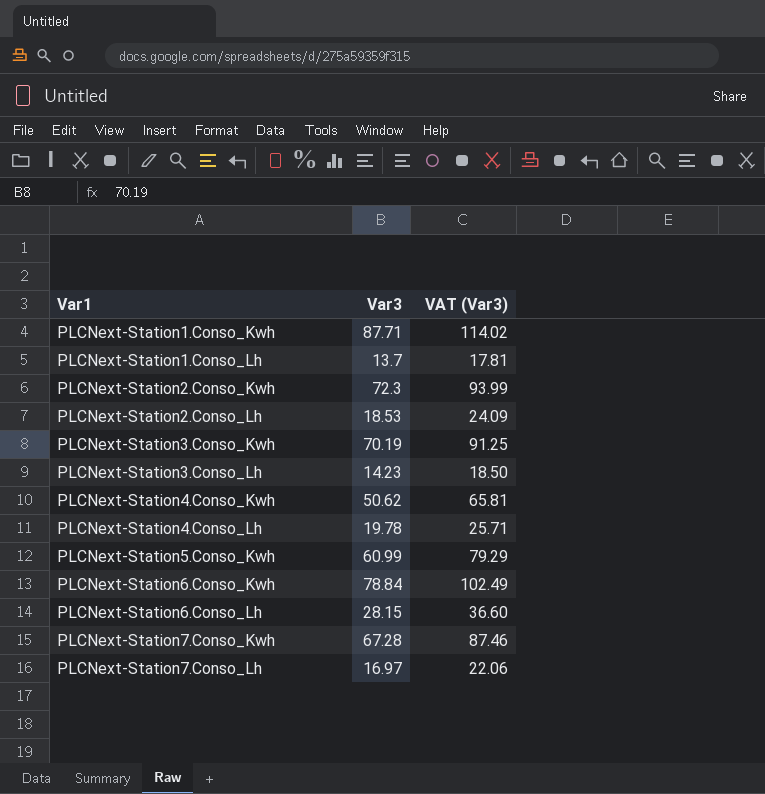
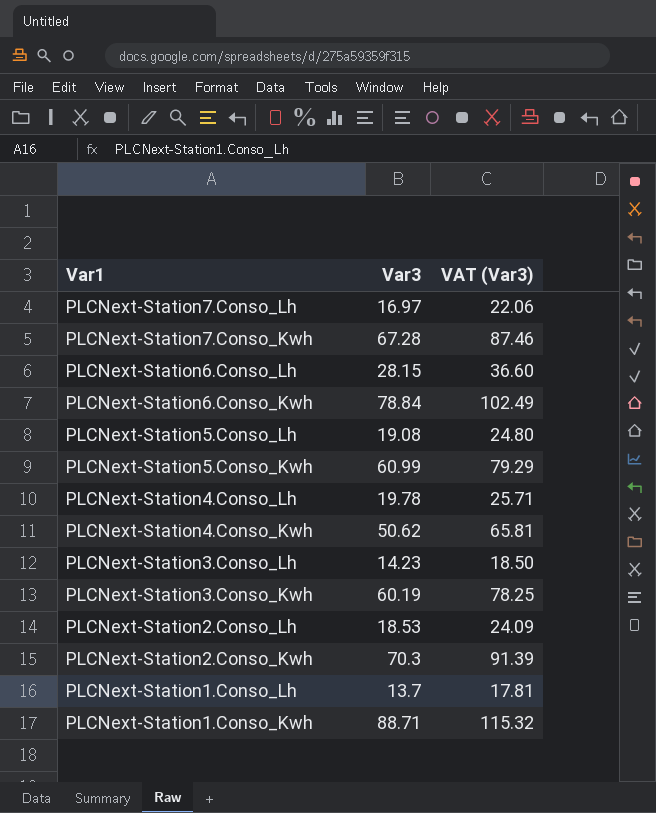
row order: Var1 ascending -> Var1 descending
row PLCNext-Station5.Conso_Lh: none -> 19.08 | 24.80
PLCNext-Station3.Conso_Kwh | Var3: 70.19 -> 60.19
PLCNext-Station3.Conso_Kwh | VAT (Var3): 91.25 -> 78.25
PLCNext-Station2.Conso_Kwh | Var3: 72.3 -> 70.3
PLCNext-Station2.Conso_Kwh | VAT (Var3): 93.99 -> 91.39
PLCNext-Station1.Conso_Kwh | Var3: 87.71 -> 88.71
PLCNext-Station1.Conso_Kwh | VAT (Var3): 114.02 -> 115.32

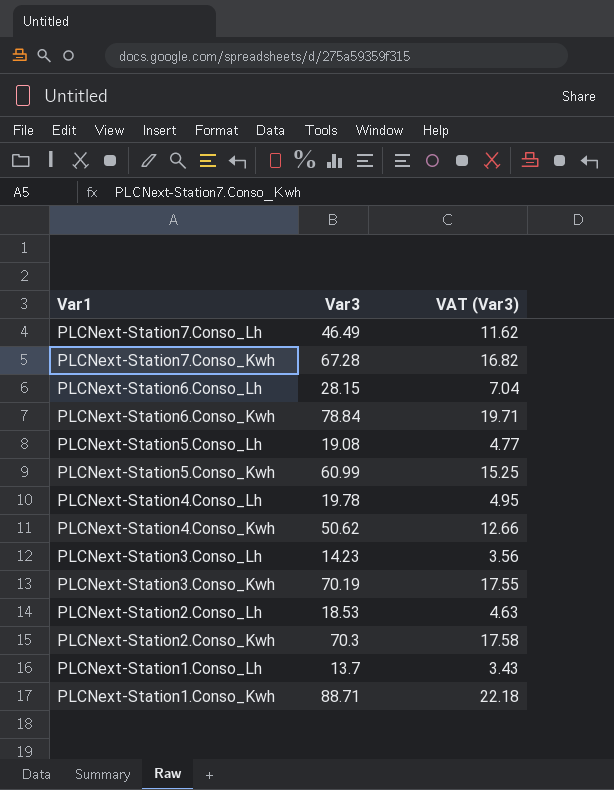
column VAT (Var3) | formula: [Var3] * 1.3 -> [Var3] * 0.25
PLCNext-Station7.Conso_Lh | Var3: 16.97 -> 46.49
PLCNext-Station3.Conso_Kwh | Var3: 60.19 -> 70.19

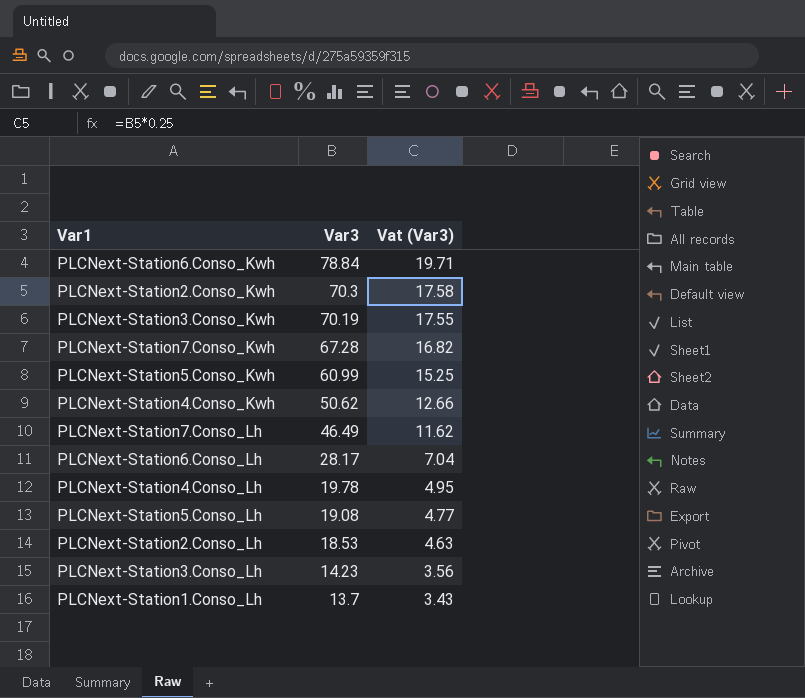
row order: Var1 descending -> Var3 descending
column name: VAT (Var3) -> Vat (Var3)
row PLCNext-Station1.Conso_Kwh: 88.71 | 22.18 -> none
PLCNext-Station6.Conso_Lh | Var3: 28.15 -> 28.17

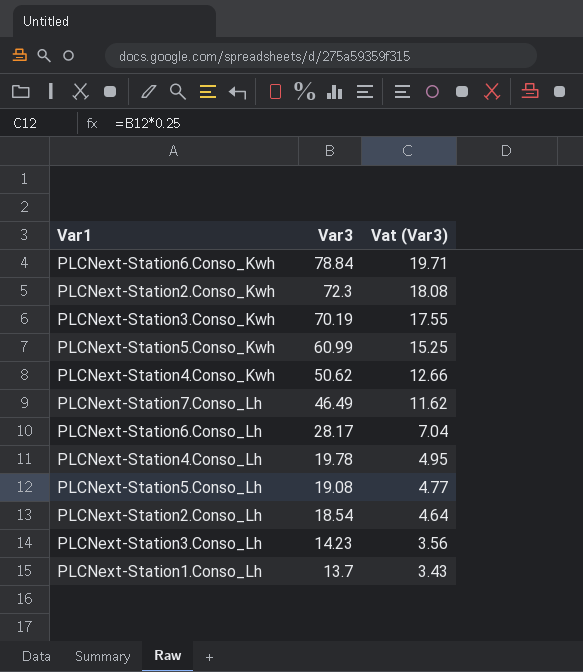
row PLCNext-Station7.Conso_Kwh: 67.28 | 16.82 -> none
PLCNext-Station2.Conso_Kwh | Var3: 70.3 -> 72.3
PLCNext-Station2.Conso_Kwh | Vat (Var3): 17.58 -> 18.08
PLCNext-Station2.Conso_Lh | Var3: 18.53 -> 18.54
PLCNext-Station2.Conso_Lh | Vat (Var3): 4.63 -> 4.64

